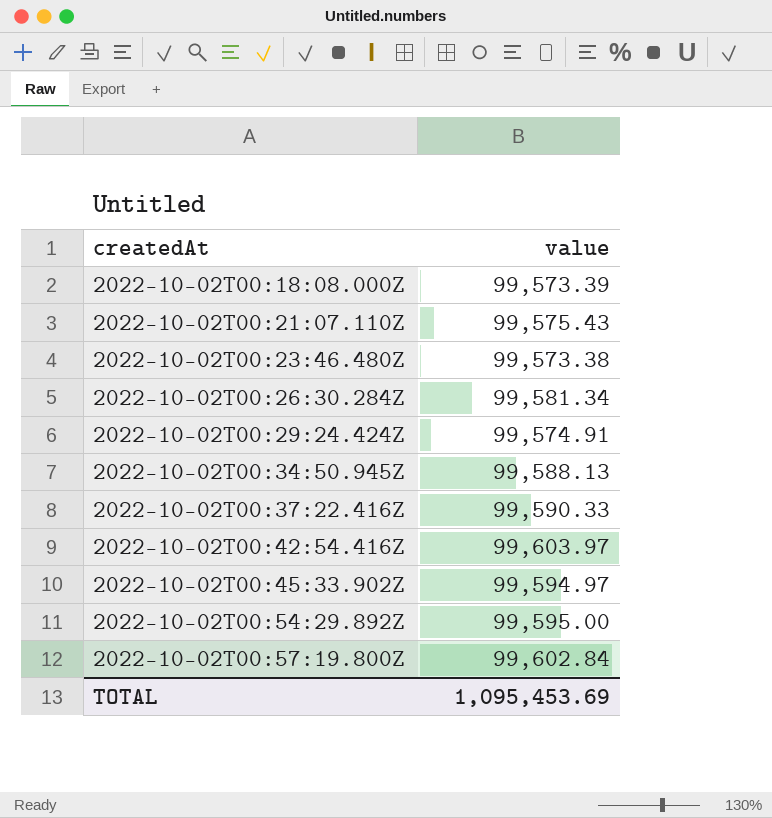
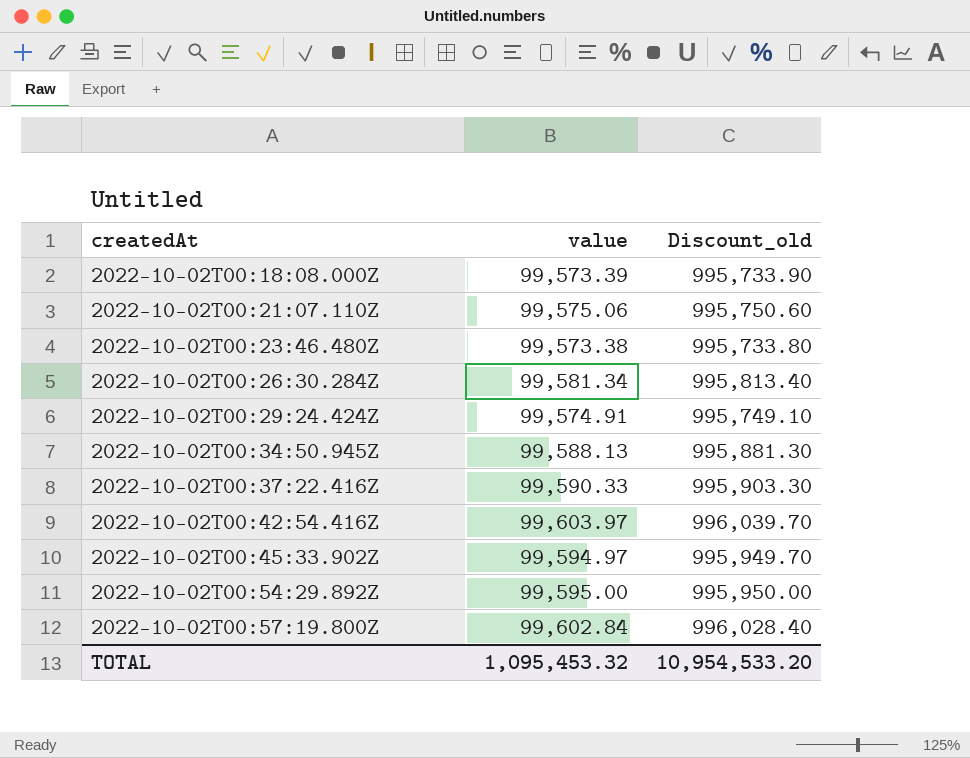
column Discount_old | formula: none -> [value] * 10
2022-10-02T00:21:07.110Z | value: 99,575.43 -> 99,575.06
TOTAL | value: 1,095,453.69 -> 1,095,453.32

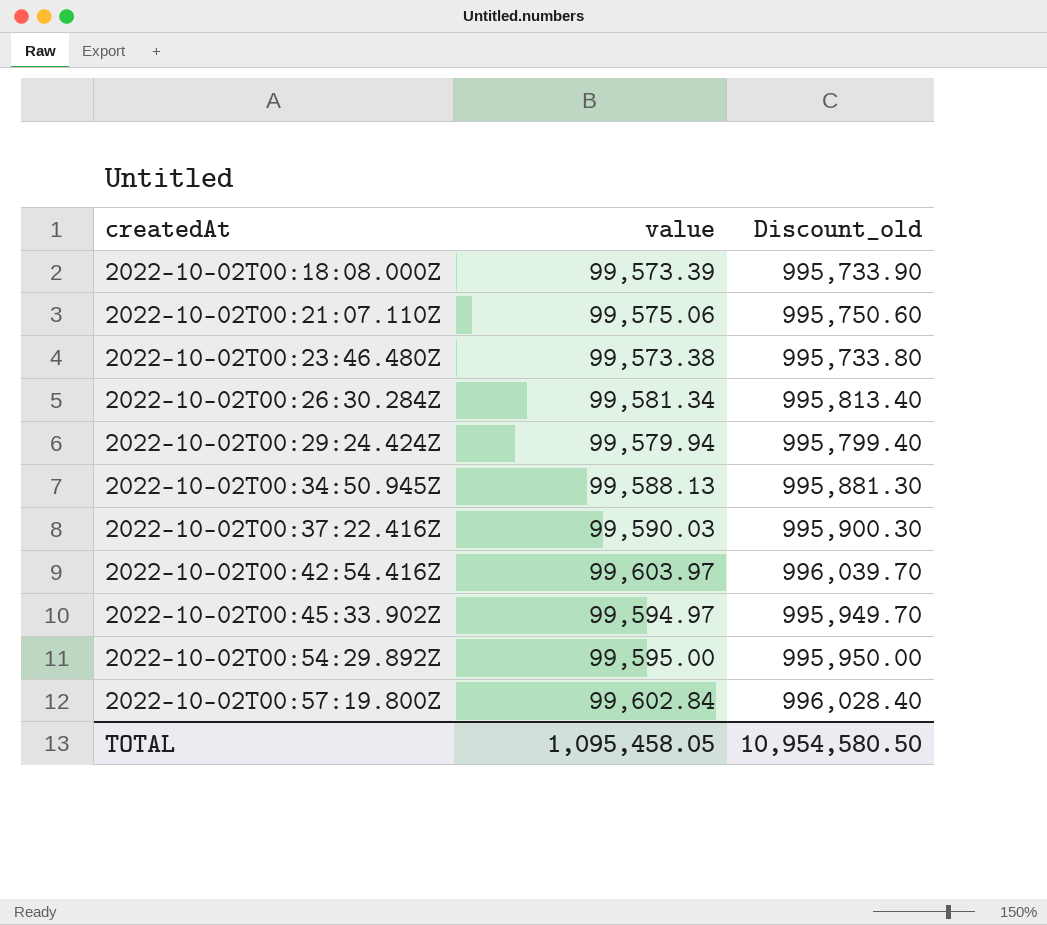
2022-10-02T00:29:24.424Z | value: 99,574.91 -> 99,579.94
2022-10-02T00:29:24.424Z | Discount_old: 995,749.10 -> 995,799.40
2022-10-02T00:37:22.416Z | value: 99,590.33 -> 99,590.03
2022-10-02T00:37:22.416Z | Discount_old: 995,903.30 -> 995,900.30
TOTAL | value: 1,095,453.32 -> 1,095,458.05
TOTAL | Discount_old: 10,954,533.20 -> 10,954,580.50

